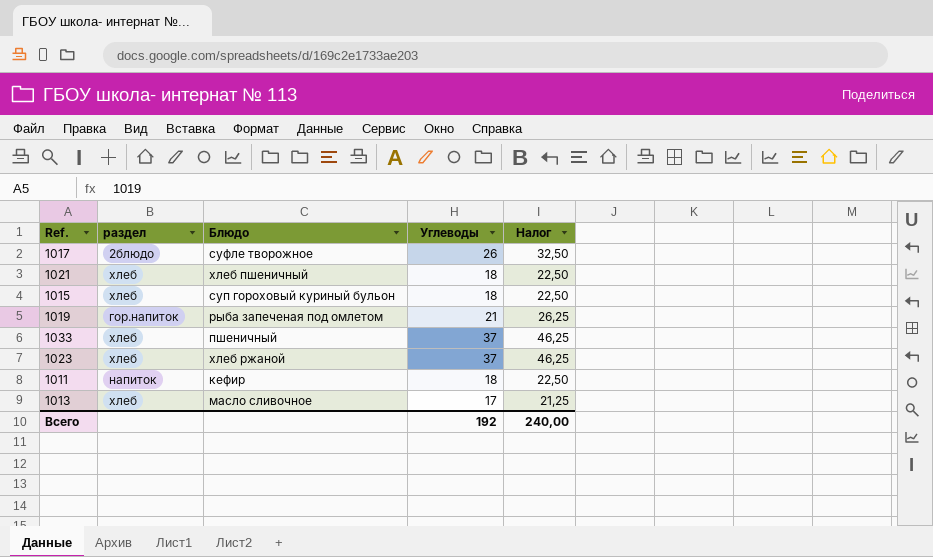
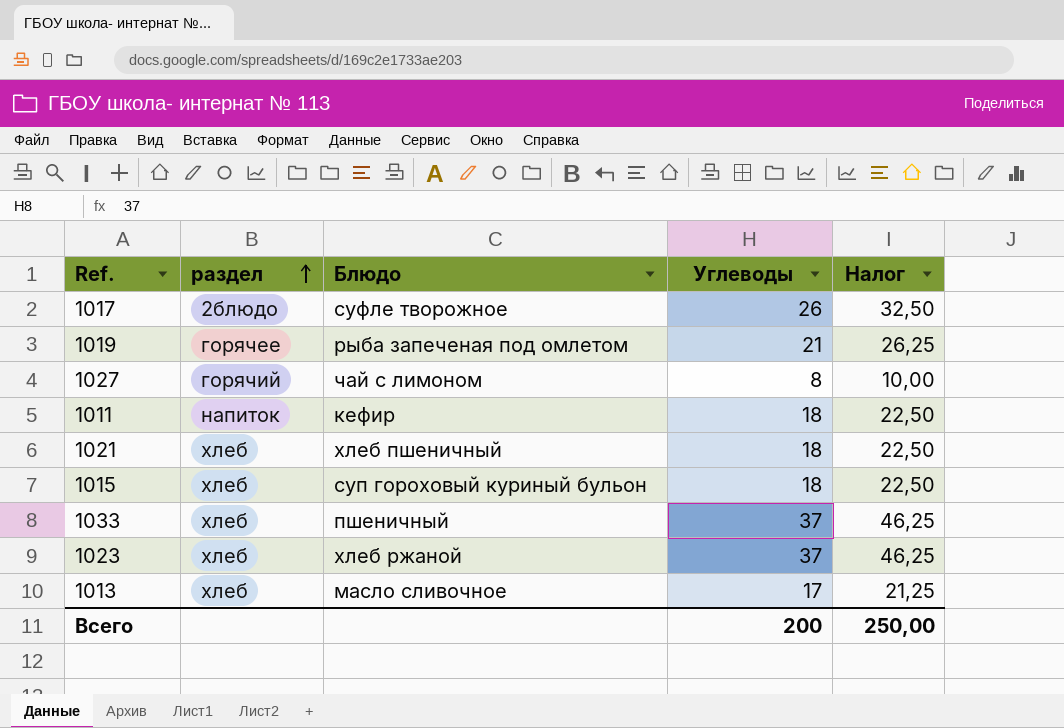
row order: none -> раздел ascending
1019 | раздел: гор.напиток -> горячее
row 1027: none -> горячий | чай с лимоном | 8 | 10,00
Всего | Углеводы: 192 -> 200
Всего | Налог: 240,00 -> 250,00

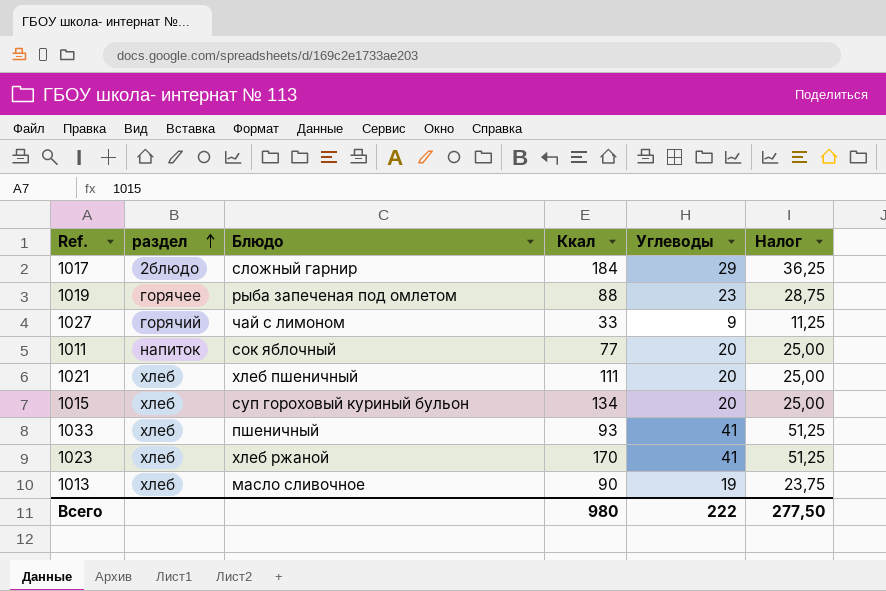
column Ккал | position: none -> 4
1017 | Блюдо: суфле творожное -> сложный гарнир
1017 | Углеводы: 26 -> 29
1017 | Налог: 32,50 -> 36,25
1019 | Углеводы: 21 -> 23
1019 | Налог: 26,25 -> 28,75
1027 | Углеводы: 8 -> 9
1027 | Налог: 10,00 -> 11,25
1011 | Блюдо: кефир -> сок яблочный
1011 | Углеводы: 18 -> 20
1011 | Налог: 22,50 -> 25,00
1021 | Углеводы: 18 -> 20
1021 | Налог: 22,50 -> 25,00
1015 | Углеводы: 18 -> 20
1015 | Налог: 22,50 -> 25,00
1033 | Углеводы: 37 -> 41
1033 | Налог: 46,25 -> 51,25
1023 | Углеводы: 37 -> 41
1023 | Налог: 46,25 -> 51,25
1013 | Углеводы: 17 -> 19
1013 | Налог: 21,25 -> 23,75
Всего | Углеводы: 200 -> 222
Всего | Налог: 250,00 -> 277,50

